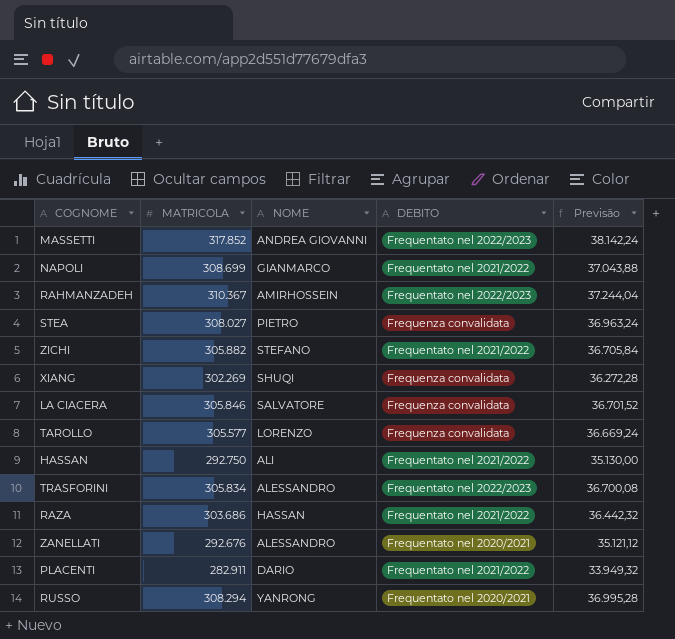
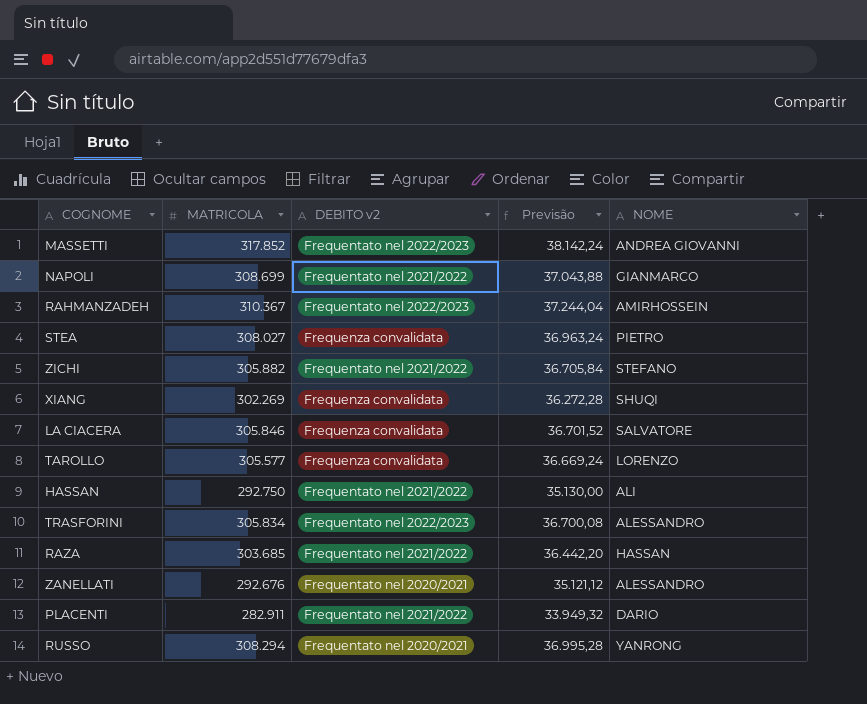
column name: DEBITO -> DEBITO v2
column NOME | position: 3 -> 5
RAZA | MATRICOLA: 303.686 -> 303.685
RAZA | Previsão: 36.442,32 -> 36.442,20

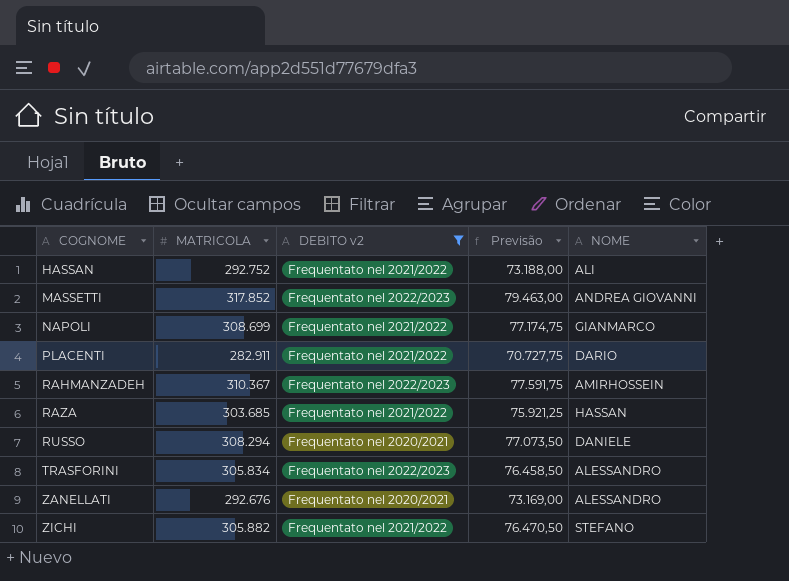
filter: none -> DEBITO v2 != Frequenza convalidata
row order: none -> COGNOME ascending
column Previsão | formula: [MATRICOLA] * 0,12 -> [MATRICOLA] * 0,25
HASSAN | MATRICOLA: 292.750 -> 292.752
RUSSO | NOME: YANRONG -> DANIELE

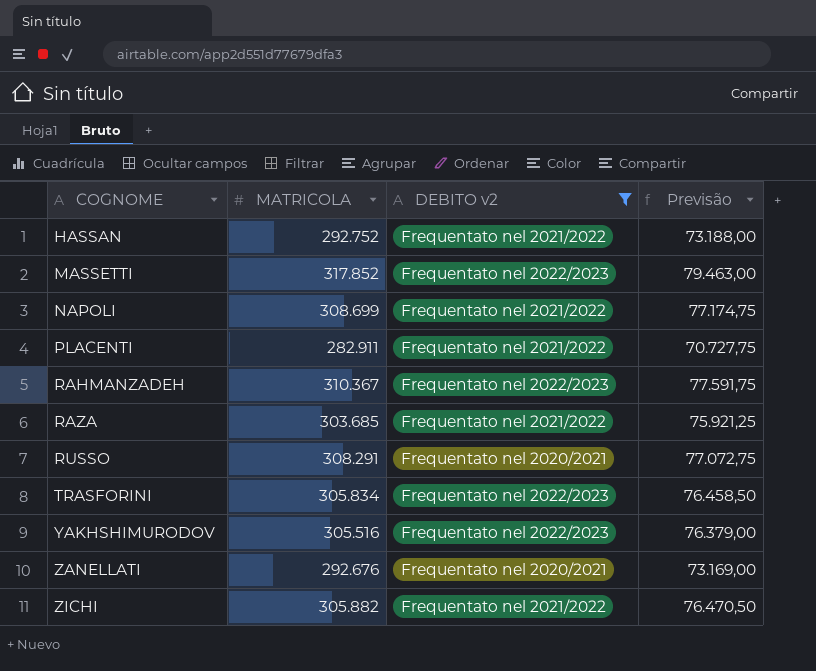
column NOME | position: 5 -> none
RUSSO | MATRICOLA: 308.294 -> 308.291
RUSSO | Previsão: 77.073,50 -> 77.072,75
row YAKHSHIMURODOV: none -> 305.516 | Frequentato nel 2022/2023 | 76.379,00

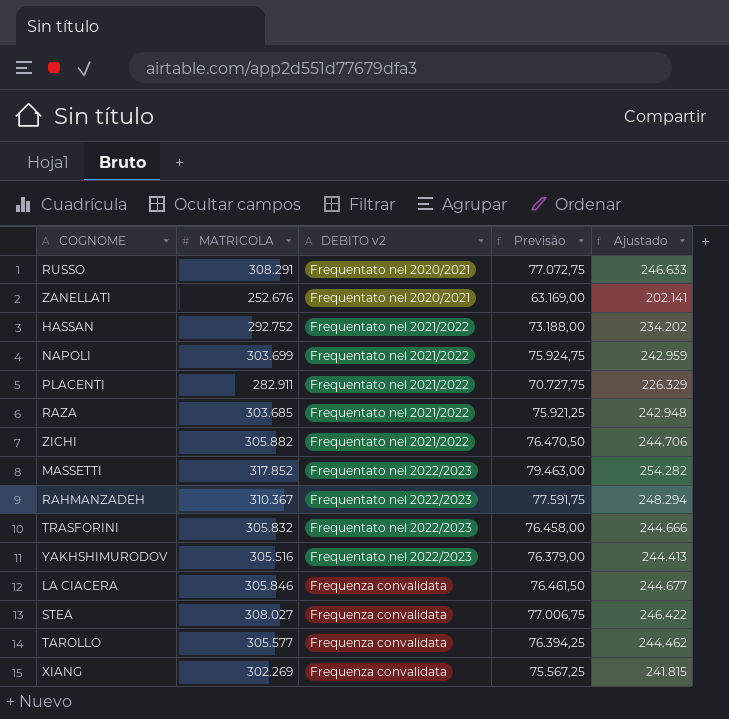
filter: DEBITO v2 != Frequenza convalidata -> none
row order: COGNOME ascending -> DEBITO v2 ascending
column Ajustado | formula: none -> [MATRICOLA] * 0,8
ZANELLATI | MATRICOLA: 292.676 -> 252.676
ZANELLATI | Previsão: 73.169,00 -> 63.169,00
NAPOLI | MATRICOLA: 308.699 -> 303.699
NAPOLI | Previsão: 77.174,75 -> 75.924,75
TRASFORINI | MATRICOLA: 305.834 -> 305.832
TRASFORINI | Previsão: 76.458,50 -> 76.458,00

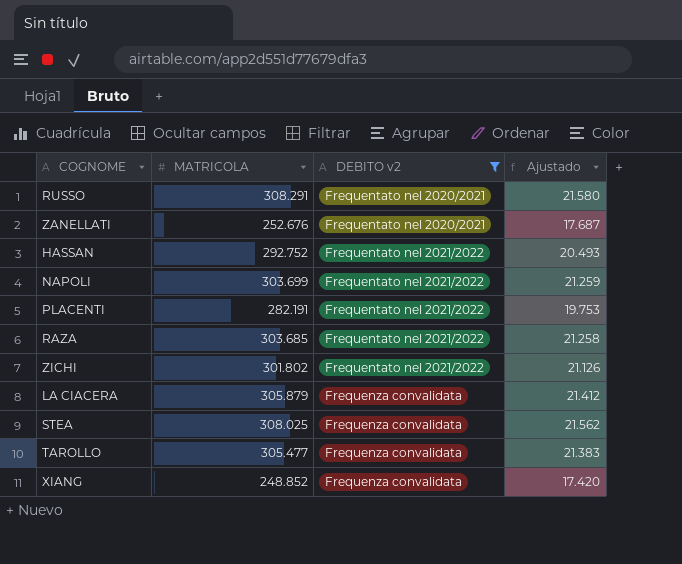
filter: none -> DEBITO v2 != Frequentato nel 2022/2023
column Previsão | formula: [MATRICOLA] * 0,25 -> none
column Ajustado | formula: [MATRICOLA] * 0,8 -> [MATRICOLA] * 0,07
PLACENTI | MATRICOLA: 282.911 -> 282.191
ZICHI | MATRICOLA: 305.882 -> 301.802
LA CIACERA | MATRICOLA: 305.846 -> 305.879
STEA | MATRICOLA: 308.027 -> 308.025
TAROLLO | MATRICOLA: 305.577 -> 305.477
XIANG | MATRICOLA: 302.269 -> 248.852

